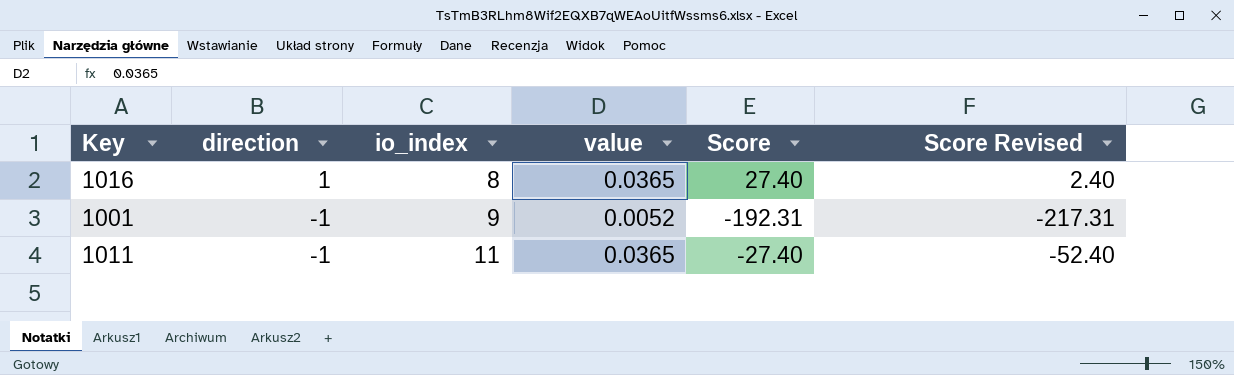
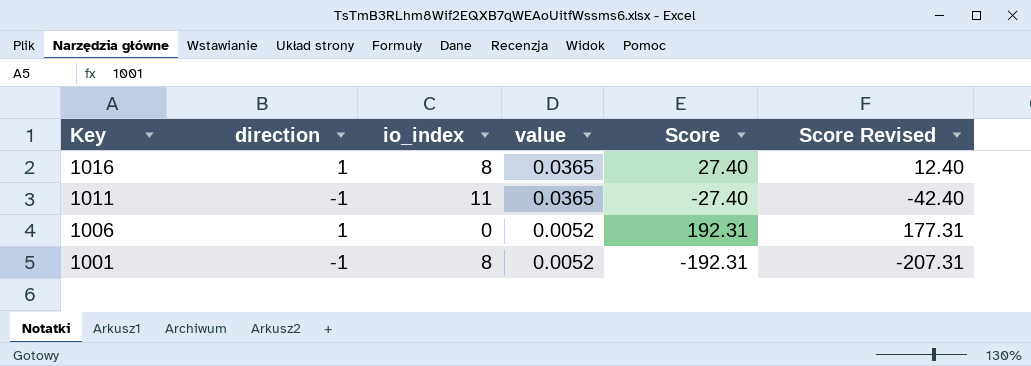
row order: direction descending -> Key descending
column Score Revised | formula: [Score] - 25 -> [Score] - 15
row 1006: none -> 1 | 0 | 0.0052 | 192.31 | 177.31
1001 | io_index: 9 -> 8

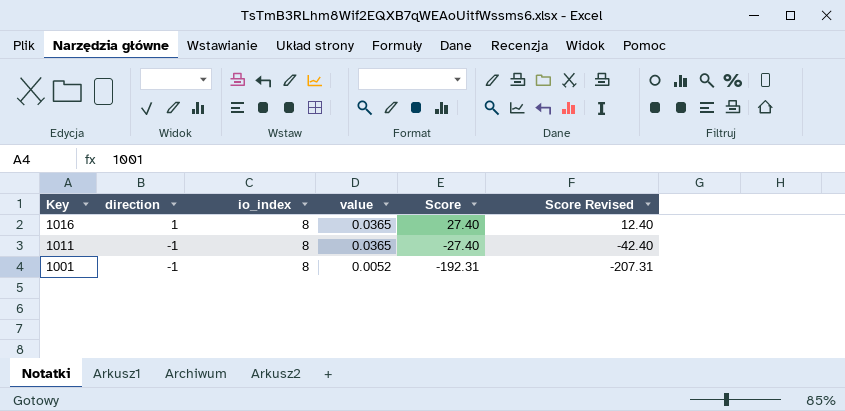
row 1006: 1 | 0 | 0.0052 | 192.31 | 177.31 -> none
1011 | io_index: 11 -> 8

